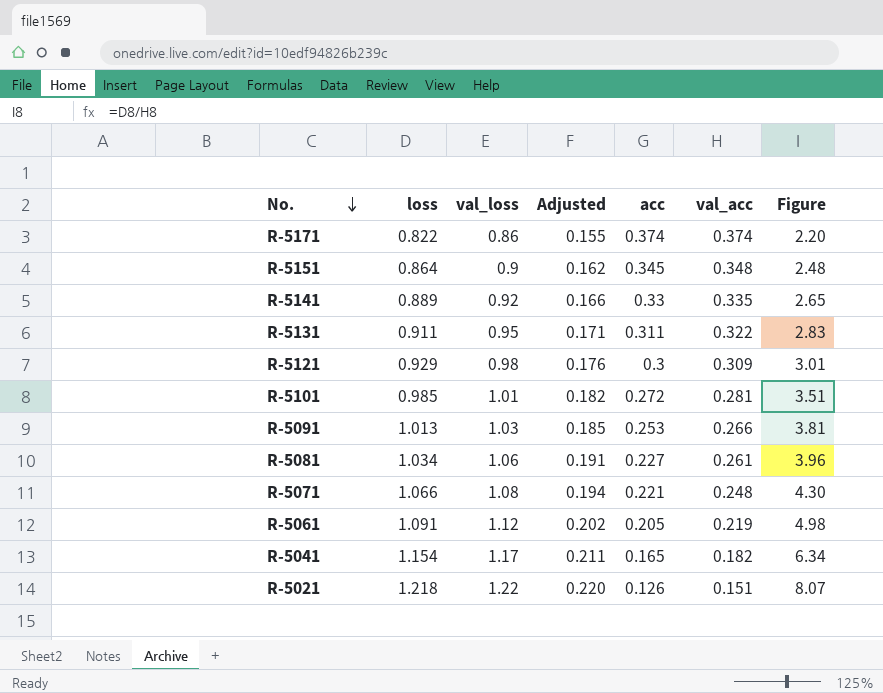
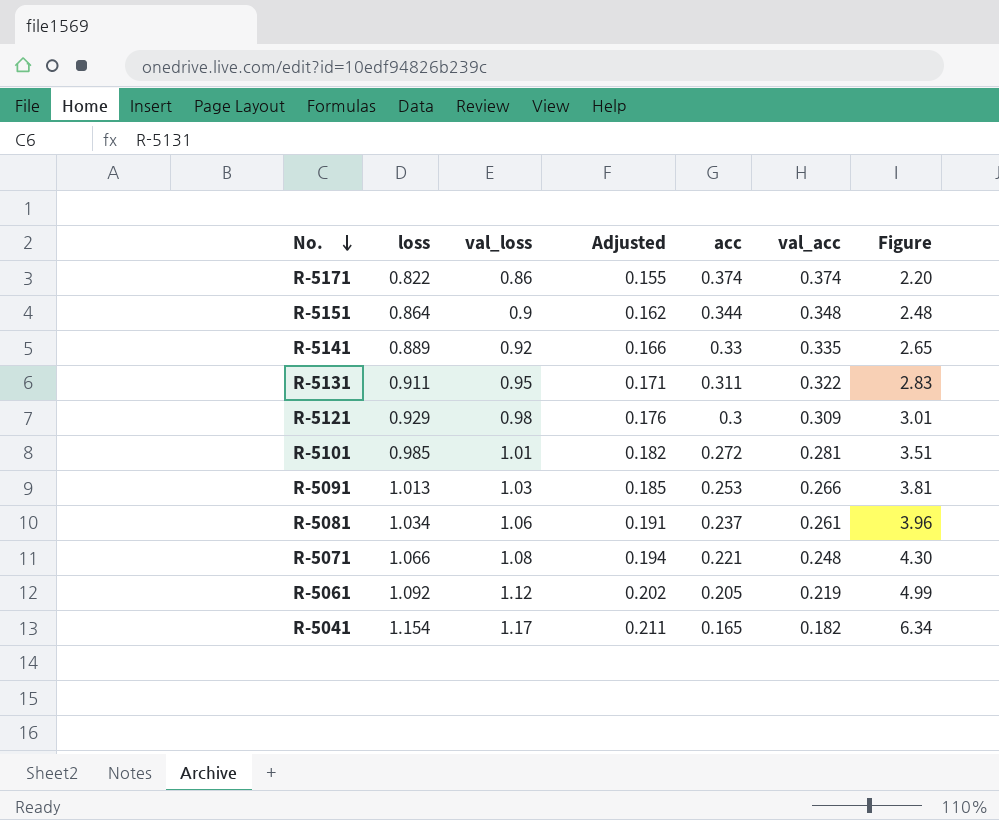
row R-5021: 1.218 | 1.22 | 0.220 | 0.126 | 0.151 | 8.07 -> none
R-5151 | acc: 0.345 -> 0.344
R-5081 | acc: 0.227 -> 0.237
R-5061 | loss: 1.091 -> 1.092
R-5061 | Figure: 4.98 -> 4.99

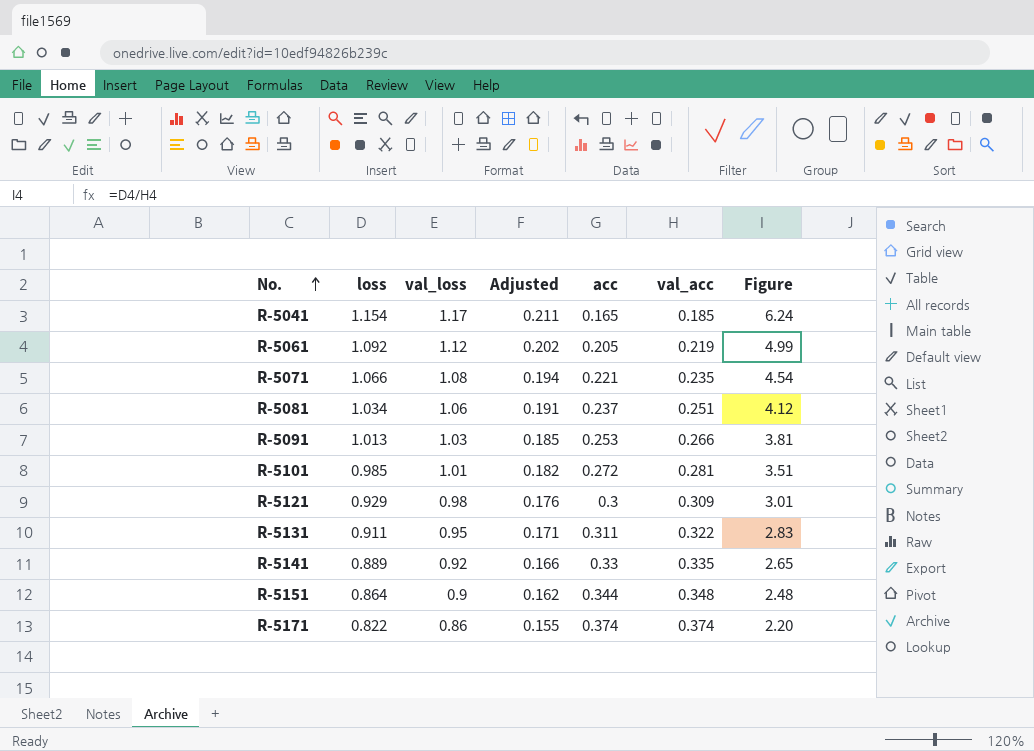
row order: No. descending -> No. ascending
R-5041 | val_acc: 0.182 -> 0.185
R-5041 | Figure: 6.34 -> 6.24
R-5071 | val_acc: 0.248 -> 0.235
R-5071 | Figure: 4.30 -> 4.54
R-5081 | val_acc: 0.261 -> 0.251
R-5081 | Figure: 3.96 -> 4.12

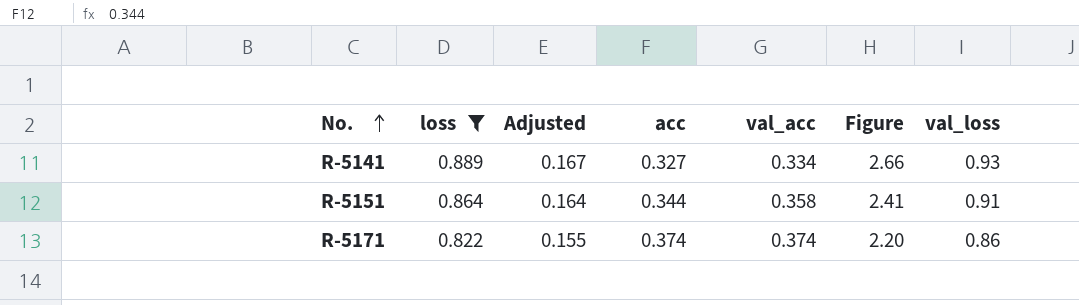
filter: none -> loss <= 0.889
column val_loss | position: 3 -> 7
R-5141 | Adjusted: 0.166 -> 0.167
R-5141 | acc: 0.33 -> 0.327
R-5141 | val_acc: 0.335 -> 0.334
R-5141 | Figure: 2.65 -> 2.66
R-5141 | val_loss: 0.92 -> 0.93
R-5151 | Adjusted: 0.162 -> 0.164
R-5151 | val_acc: 0.348 -> 0.358
R-5151 | Figure: 2.48 -> 2.41
R-5151 | val_loss: 0.9 -> 0.91

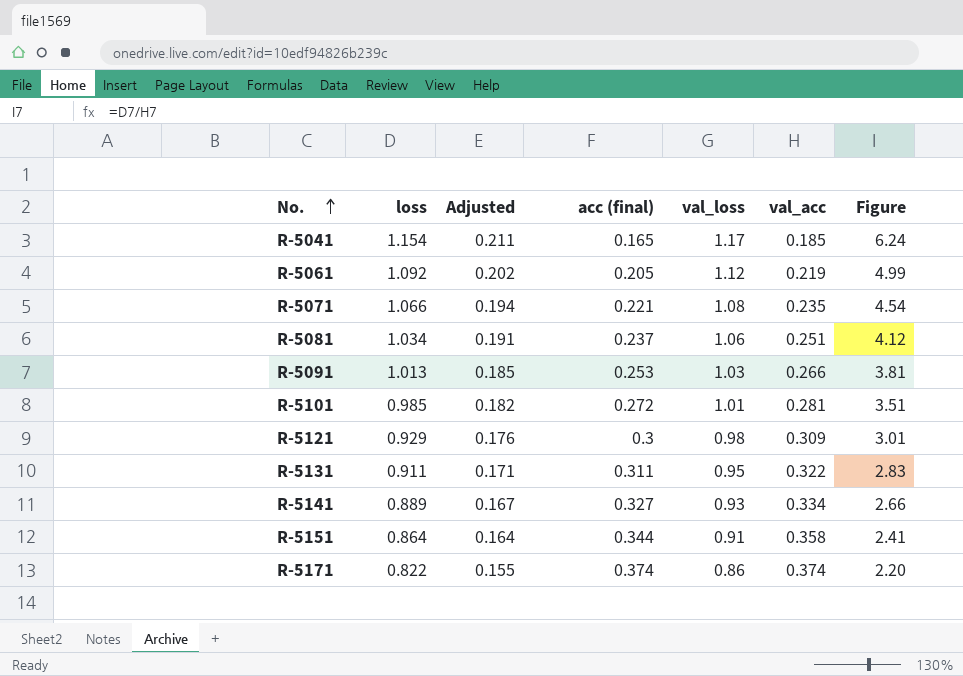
filter: loss <= 0.889 -> none
column name: acc -> acc (final)
column val_loss | position: 7 -> 5

